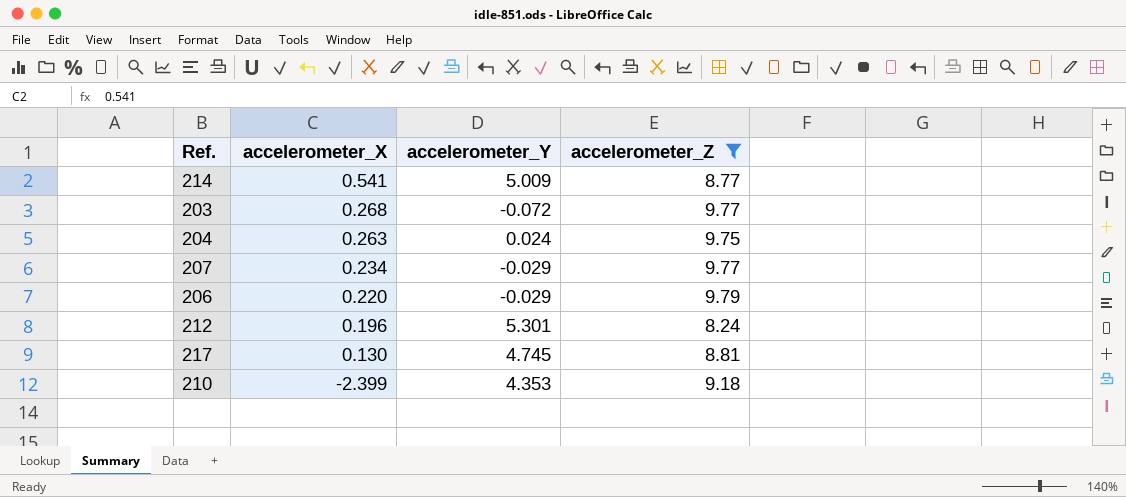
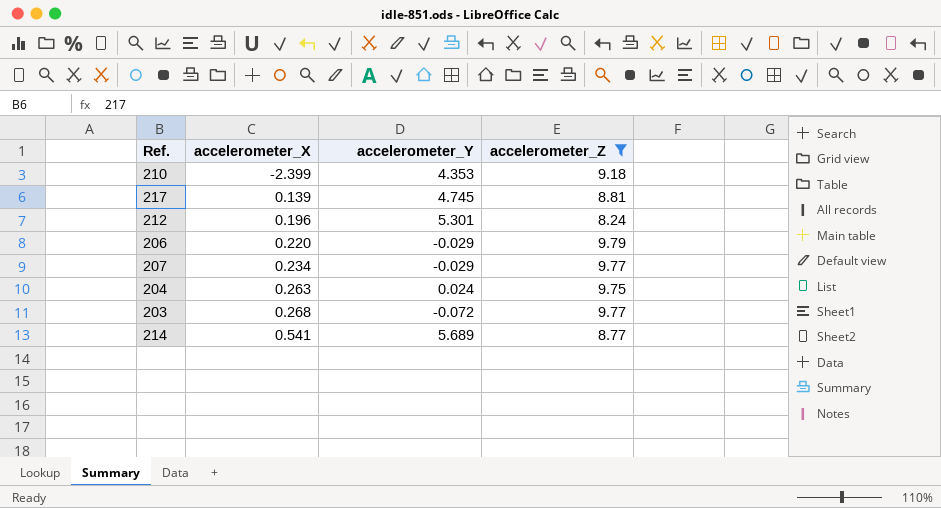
row order: accelerometer_X descending -> accelerometer_X ascending
217 | accelerometer_X: 0.130 -> 0.139
214 | accelerometer_Y: 5.009 -> 5.689

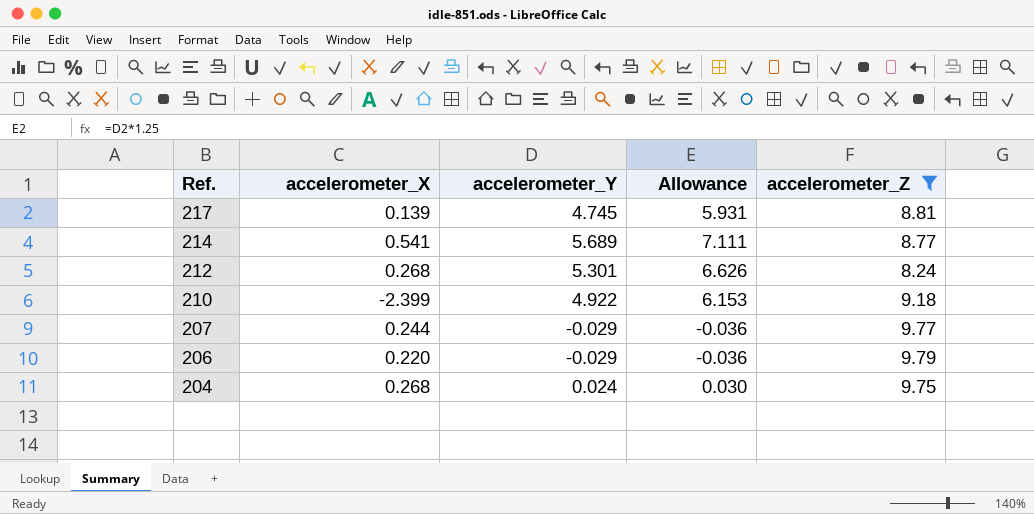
row order: accelerometer_X ascending -> Ref. descending
column Allowance | formula: none -> [accelerometer_Y] * 1.25
row 203: 0.268 | -0.072 | 9.77 -> none
212 | accelerometer_X: 0.196 -> 0.268
210 | accelerometer_Y: 4.353 -> 4.922
207 | accelerometer_X: 0.234 -> 0.244
204 | accelerometer_X: 0.263 -> 0.268

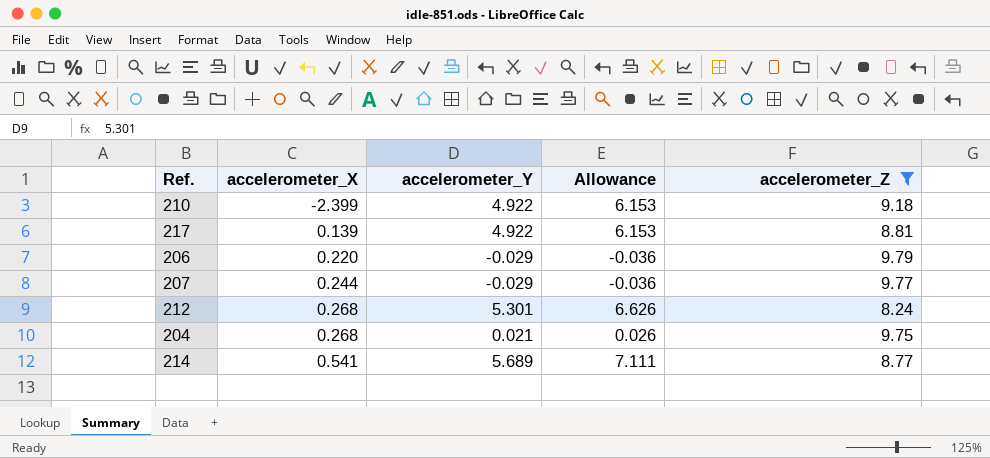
row order: Ref. descending -> accelerometer_X ascending
217 | accelerometer_Y: 4.745 -> 4.922
217 | Allowance: 5.931 -> 6.153
204 | accelerometer_Y: 0.024 -> 0.021
204 | Allowance: 0.030 -> 0.026

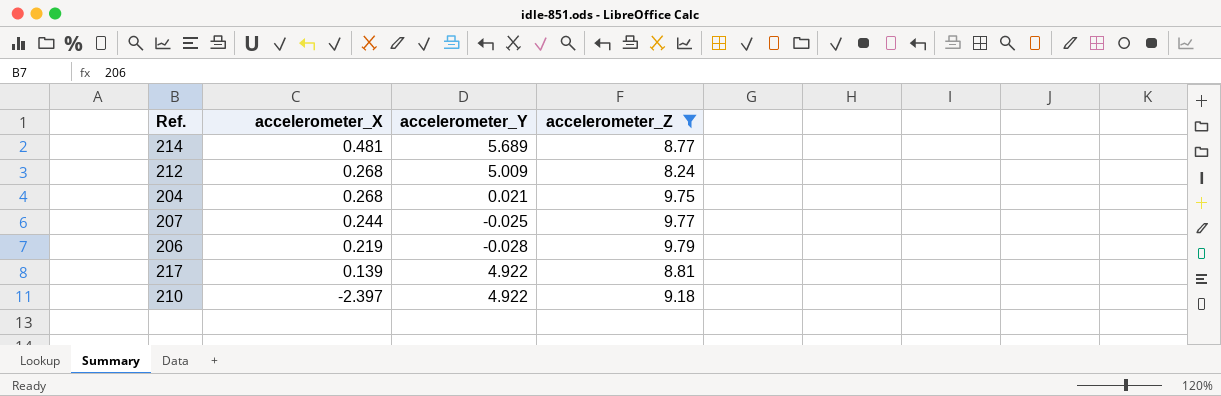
row order: accelerometer_X ascending -> accelerometer_X descending
column Allowance | formula: [accelerometer_Y] * 1.25 -> none
214 | accelerometer_X: 0.541 -> 0.481
212 | accelerometer_Y: 5.301 -> 5.009
207 | accelerometer_Y: -0.029 -> -0.025
206 | accelerometer_X: 0.220 -> 0.219
206 | accelerometer_Y: -0.029 -> -0.028
210 | accelerometer_X: -2.399 -> -2.397

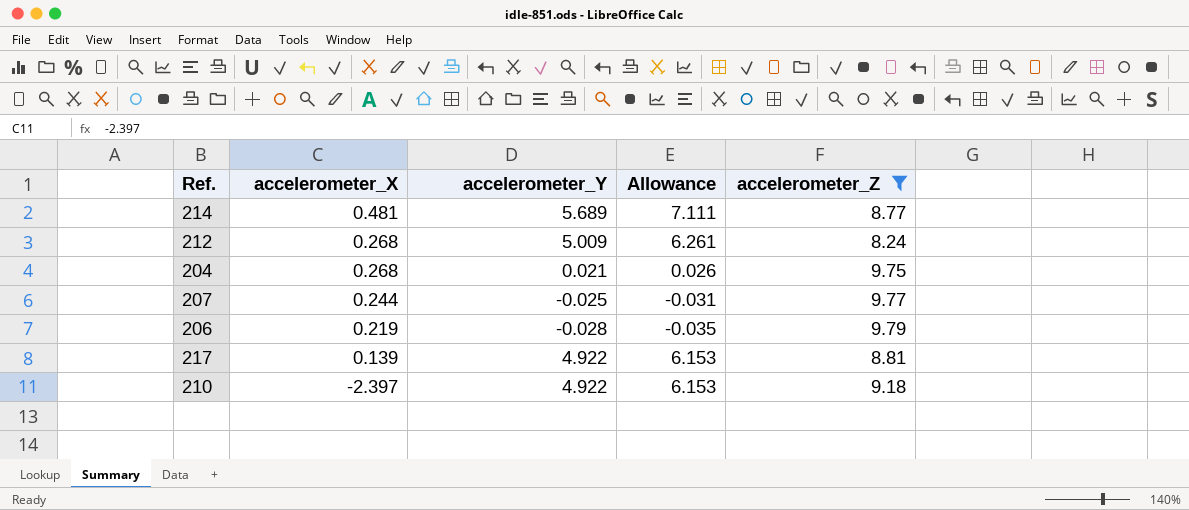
column Allowance | formula: none -> [accelerometer_Y] * 1.25

